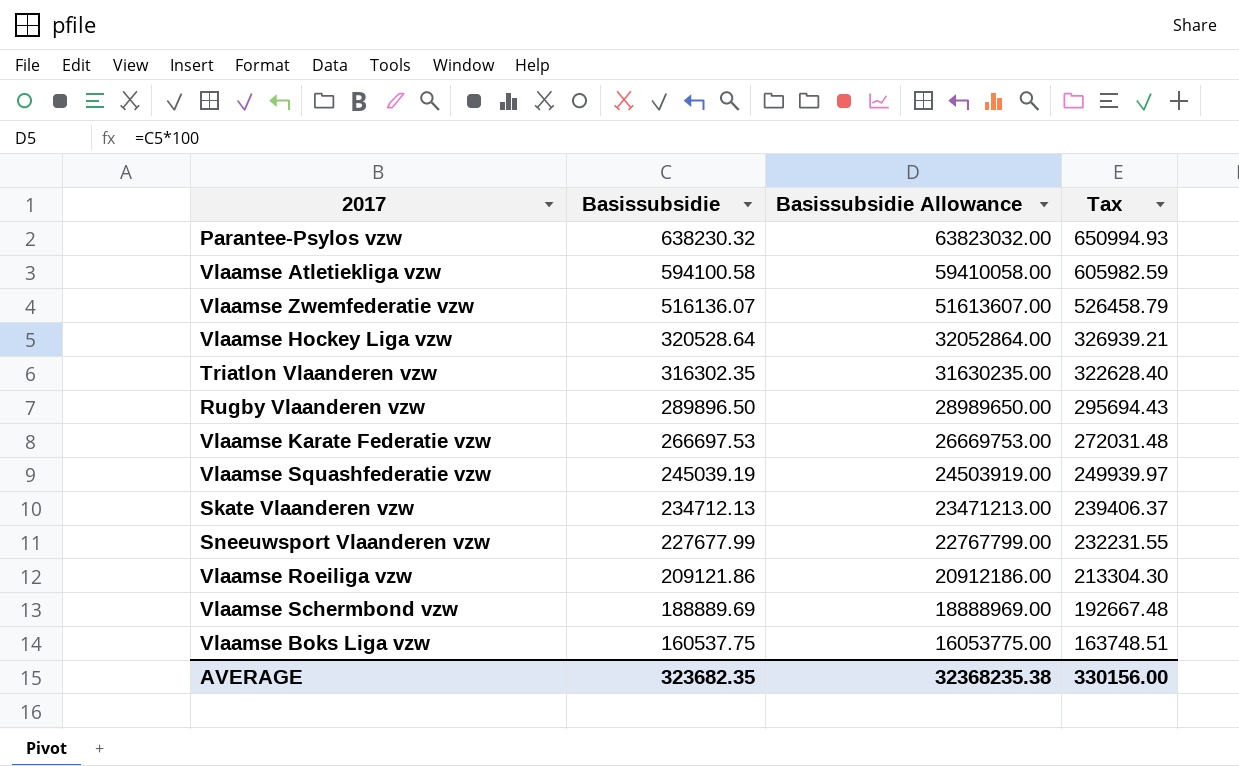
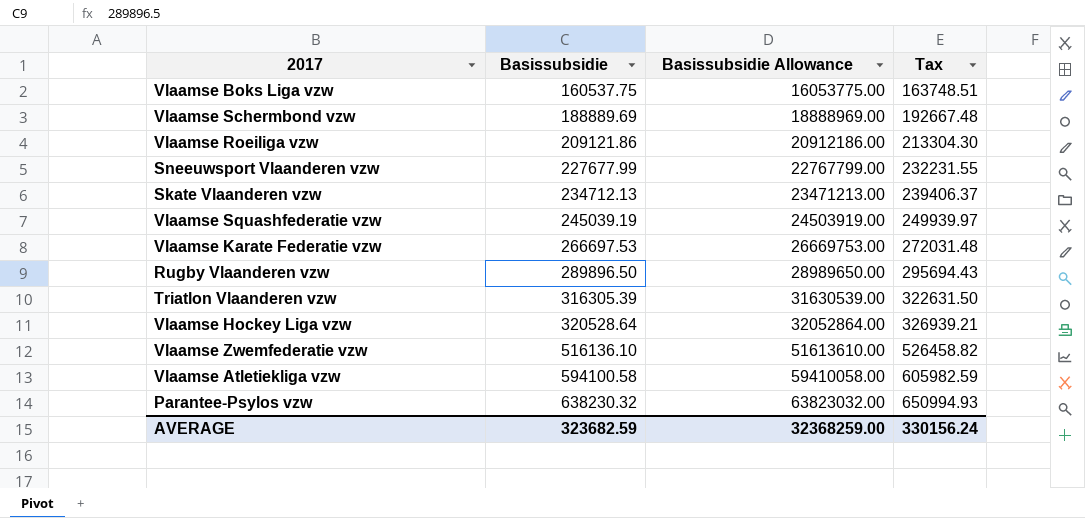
row order: Basissubsidie descending -> Basissubsidie ascending
Triatlon Vlaanderen vzw | Basissubsidie: 316302.35 -> 316305.39
Triatlon Vlaanderen vzw | Basissubsidie Allowance: 31630235.00 -> 31630539.00
Triatlon Vlaanderen vzw | Tax: 322628.40 -> 322631.50
Vlaamse Zwemfederatie vzw | Basissubsidie: 516136.07 -> 516136.10
Vlaamse Zwemfederatie vzw | Basissubsidie Allowance: 51613607.00 -> 51613610.00
Vlaamse Zwemfederatie vzw | Tax: 526458.79 -> 526458.82
AVERAGE | Basissubsidie: 323682.35 -> 323682.59
AVERAGE | Basissubsidie Allowance: 32368235.38 -> 32368259.00
AVERAGE | Tax: 330156.00 -> 330156.24

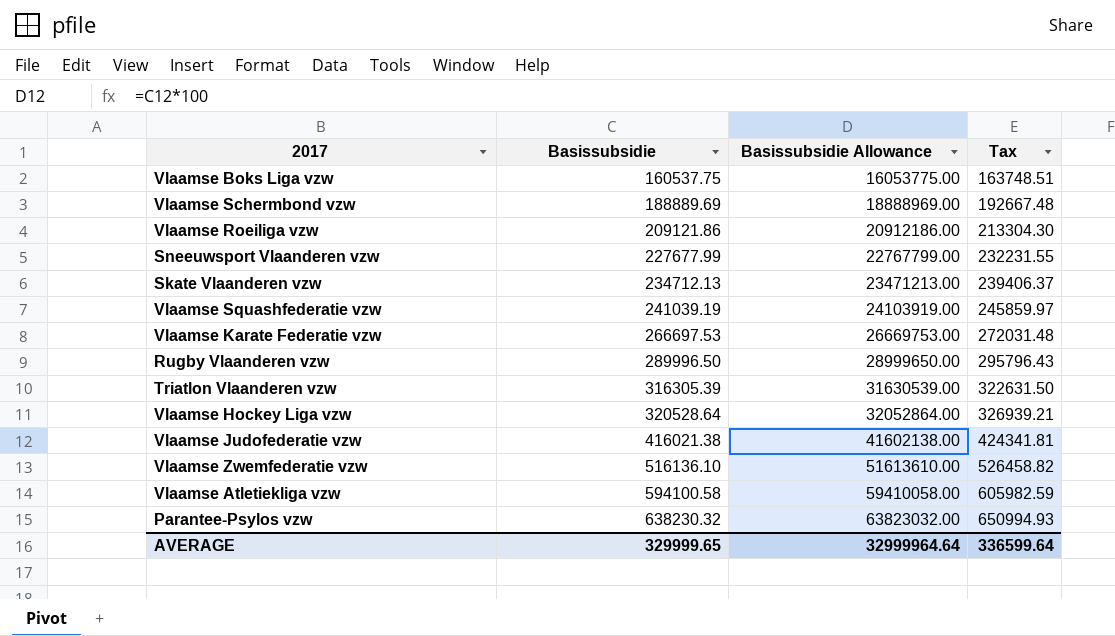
Vlaamse Squashfederatie vzw | Basissubsidie: 245039.19 -> 241039.19
Vlaamse Squashfederatie vzw | Basissubsidie Allowance: 24503919.00 -> 24103919.00
Vlaamse Squashfederatie vzw | Tax: 249939.97 -> 245859.97
Rugby Vlaanderen vzw | Basissubsidie: 289896.50 -> 289996.50
Rugby Vlaanderen vzw | Basissubsidie Allowance: 28989650.00 -> 28999650.00
Rugby Vlaanderen vzw | Tax: 295694.43 -> 295796.43
row Vlaamse Judofederatie vzw: none -> 416021.38 | 41602138.00 | 424341.81
AVERAGE | Basissubsidie: 323682.59 -> 329999.65
AVERAGE | Basissubsidie Allowance: 32368259.00 -> 32999964.64
AVERAGE | Tax: 330156.24 -> 336599.64

